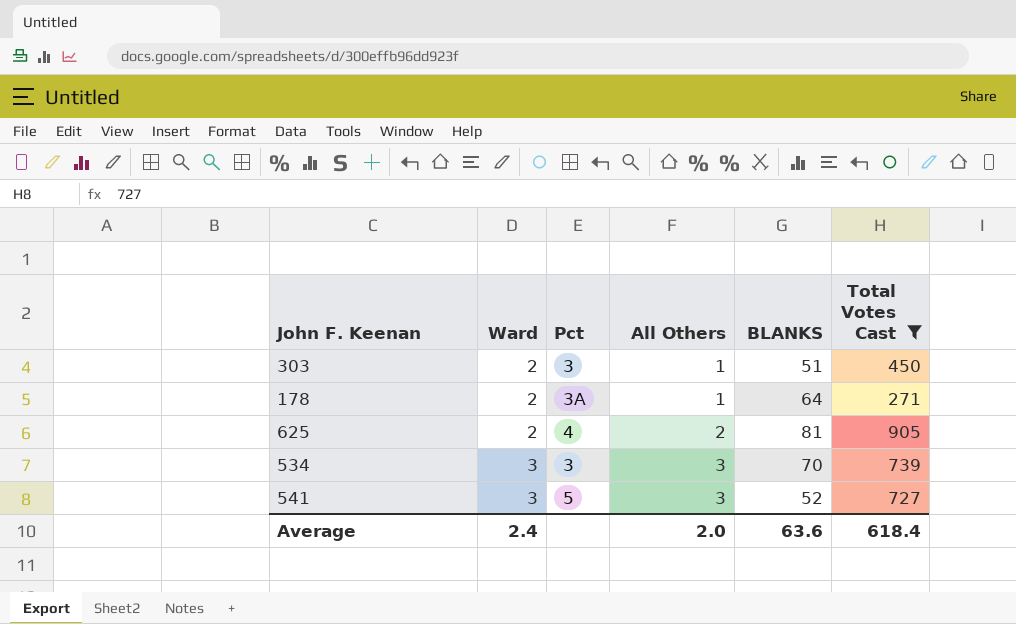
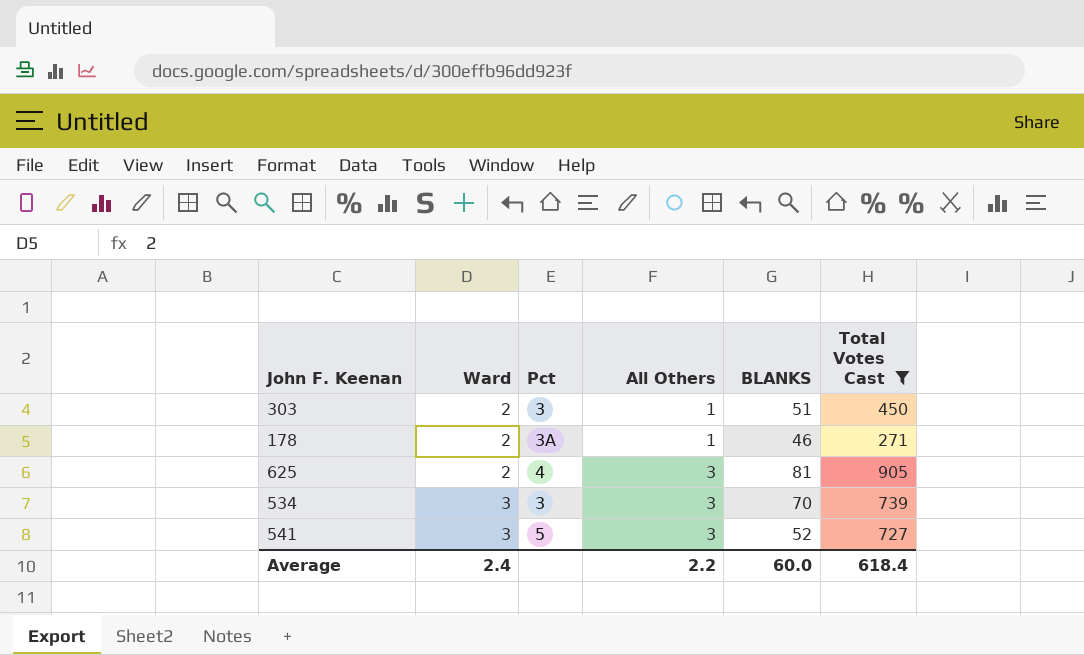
178 | BLANKS: 64 -> 46
625 | All Others: 2 -> 3
Average | All Others: 2.0 -> 2.2
Average | BLANKS: 63.6 -> 60.0

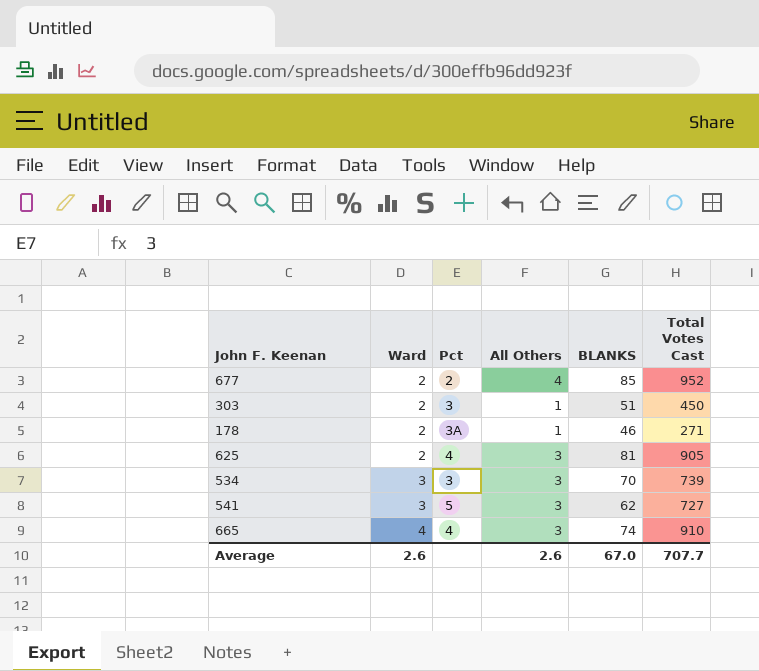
filter: Total Votes Cast <= 905 -> none
541 | BLANKS: 52 -> 62
Average | Ward: 2.4 -> 2.6
Average | All Others: 2.2 -> 2.6
Average | BLANKS: 60.0 -> 67.0
Average | Total Votes Cast: 618.4 -> 707.7

